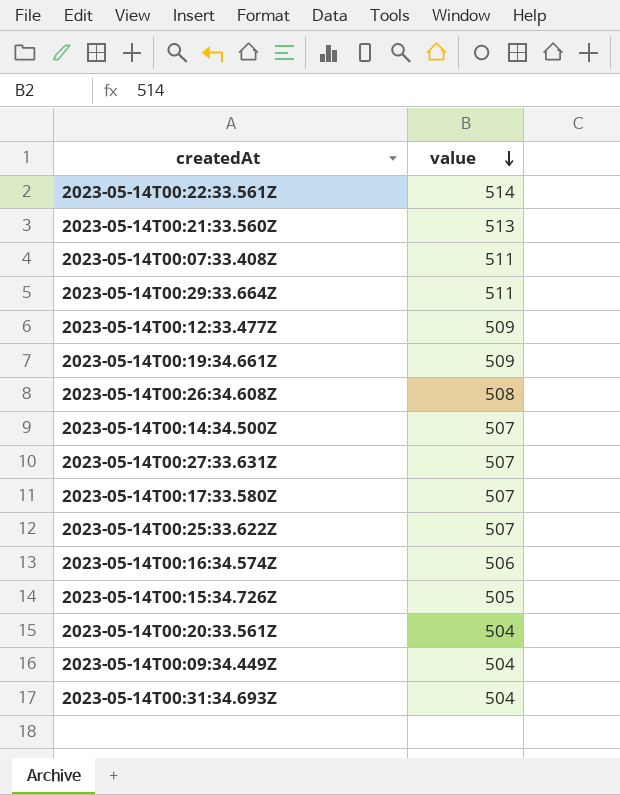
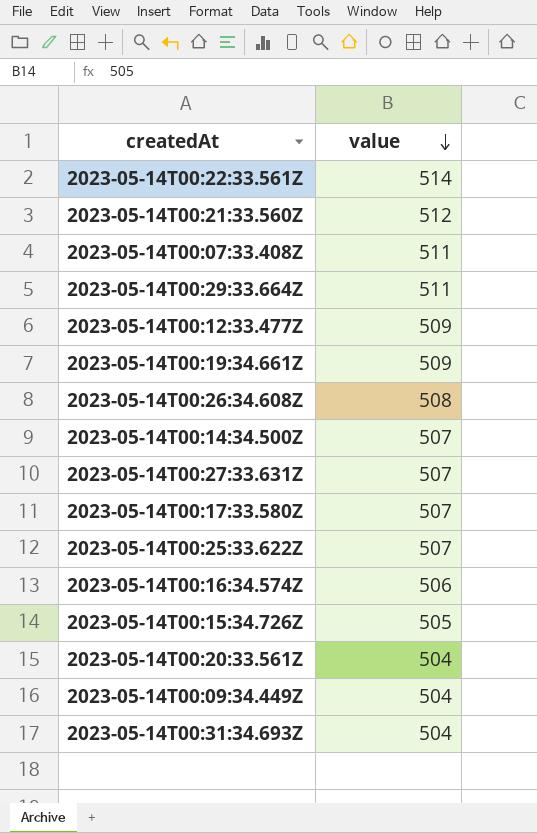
2023-05-14T00:21:33.560Z | value: 513 -> 512

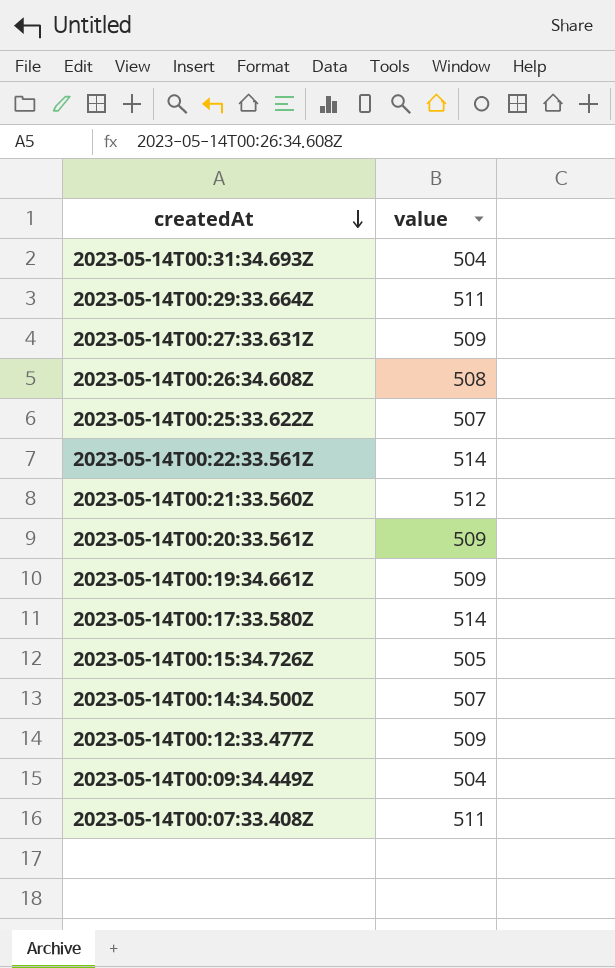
row order: value descending -> createdAt descending
row 2023-05-14T00:16:34.574Z: 506 -> none
2023-05-14T00:27:33.631Z | value: 507 -> 509
2023-05-14T00:20:33.561Z | value: 504 -> 509
2023-05-14T00:17:33.580Z | value: 507 -> 514

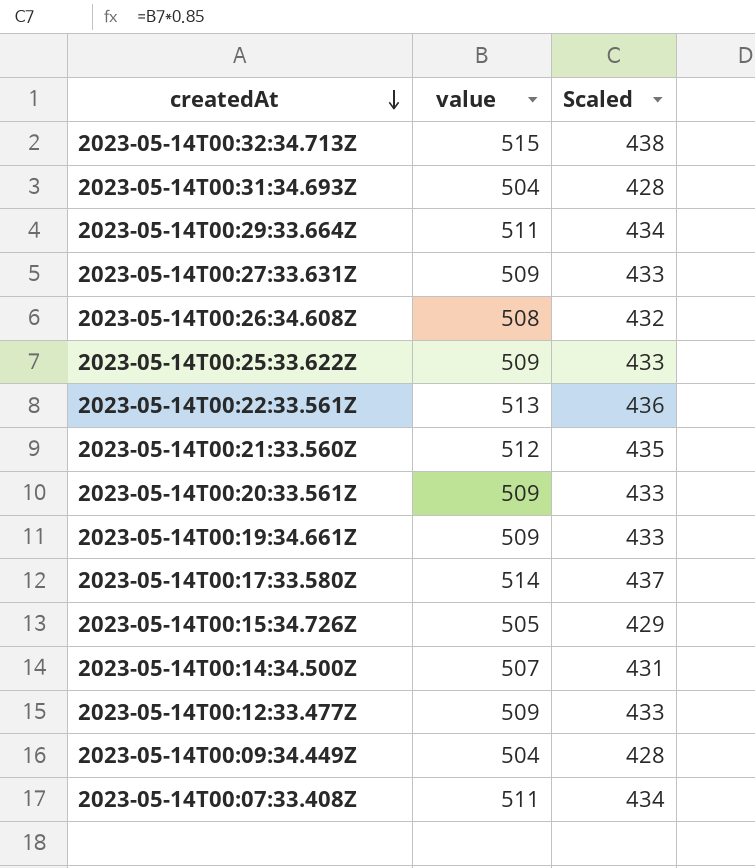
column Scaled | formula: none -> [value] * 0.85
row 2023-05-14T00:32:34.713Z: none -> 515 | 438
2023-05-14T00:25:33.622Z | value: 507 -> 509
2023-05-14T00:22:33.561Z | value: 514 -> 513

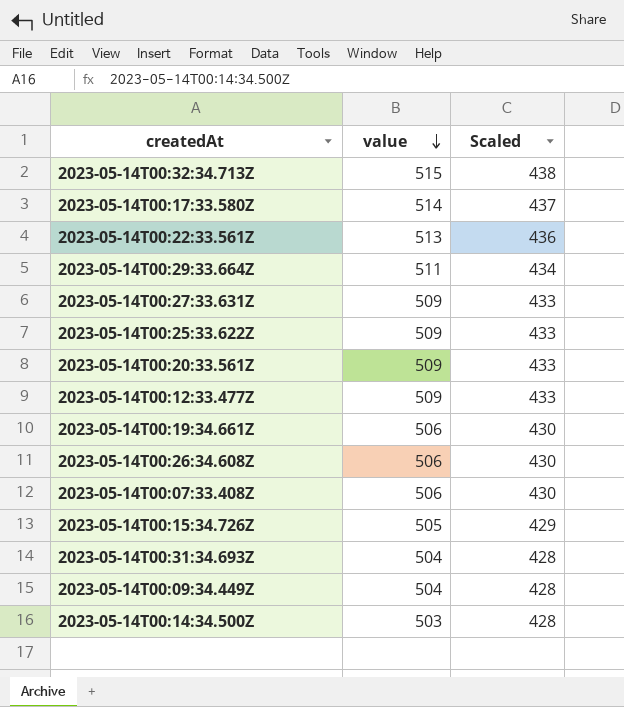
row order: createdAt descending -> value descending
row 2023-05-14T00:21:33.560Z: 512 | 435 -> none
2023-05-14T00:19:34.661Z | value: 509 -> 506
2023-05-14T00:19:34.661Z | Scaled: 433 -> 430
2023-05-14T00:26:34.608Z | value: 508 -> 506
2023-05-14T00:26:34.608Z | Scaled: 432 -> 430
2023-05-14T00:07:33.408Z | value: 511 -> 506
2023-05-14T00:07:33.408Z | Scaled: 434 -> 430
2023-05-14T00:14:34.500Z | value: 507 -> 503
2023-05-14T00:14:34.500Z | Scaled: 431 -> 428

